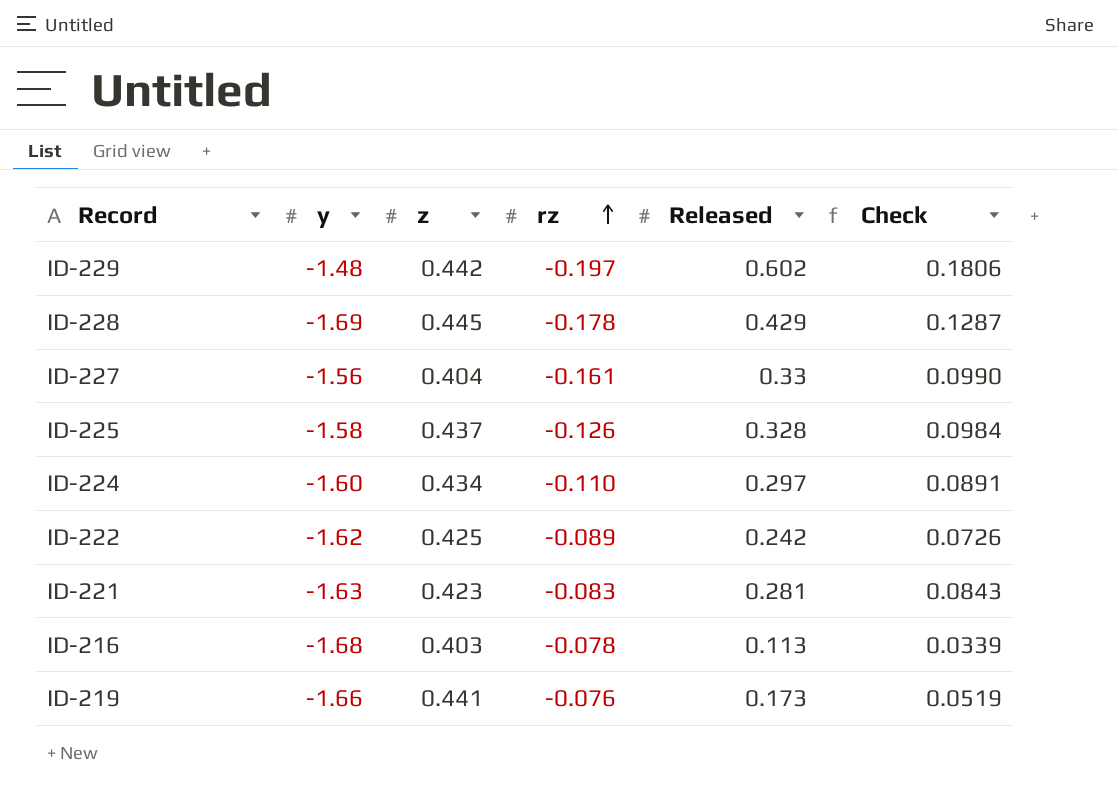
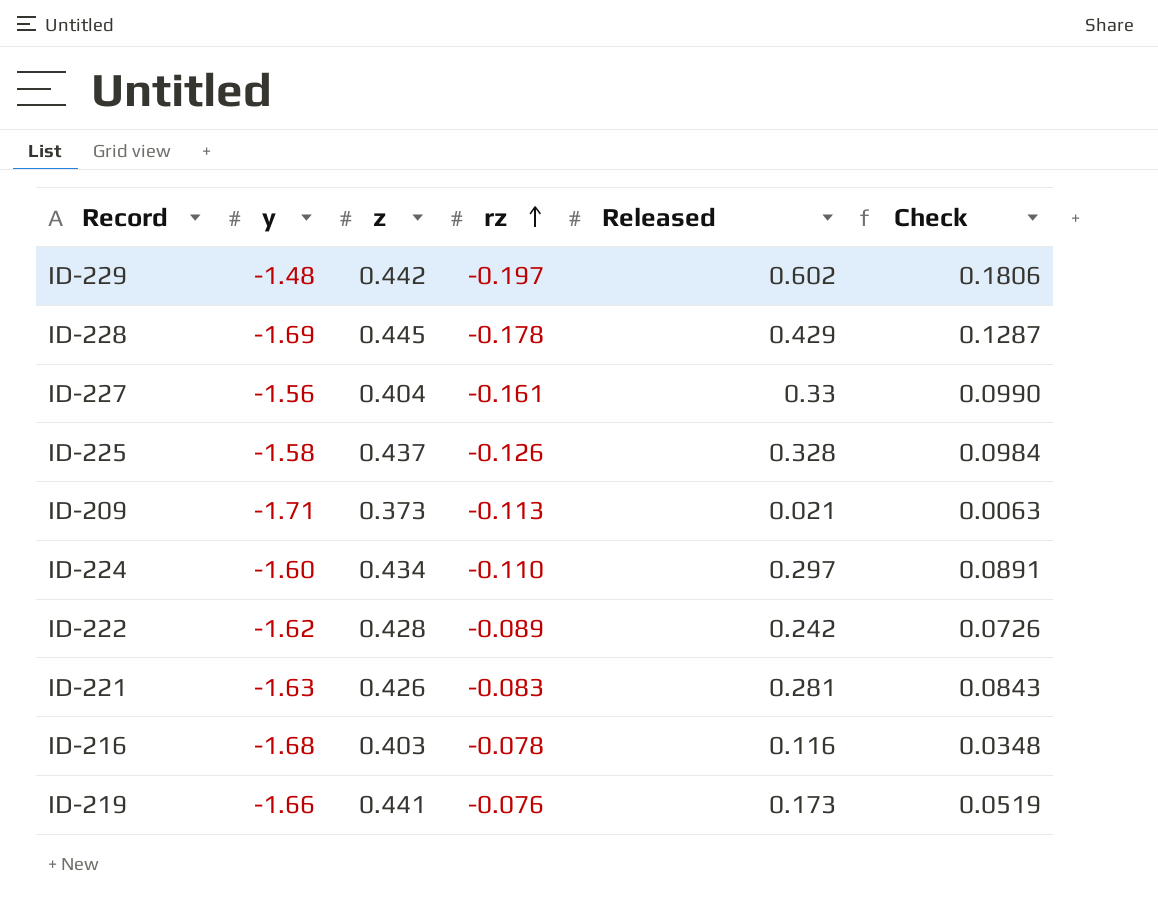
row ID-209: none -> -1.71 | 0.373 | -0.113 | 0.021 | 0.0063
ID-222 | z: 0.425 -> 0.428
ID-221 | z: 0.423 -> 0.426
ID-216 | Released: 0.113 -> 0.116
ID-216 | Check: 0.0339 -> 0.0348

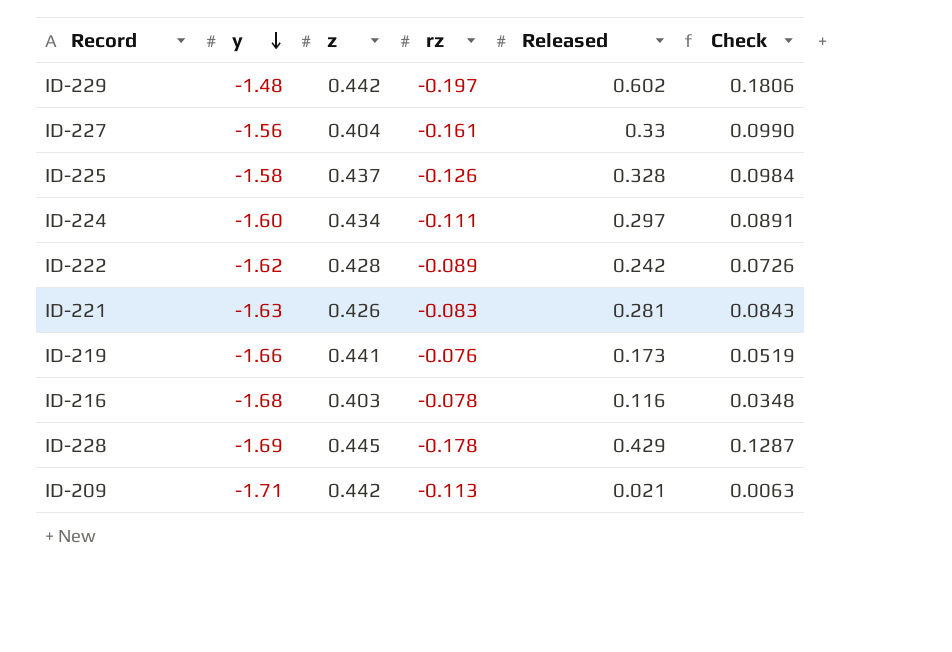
row order: rz ascending -> y descending
ID-224 | rz: -0.110 -> -0.111
ID-209 | z: 0.373 -> 0.442

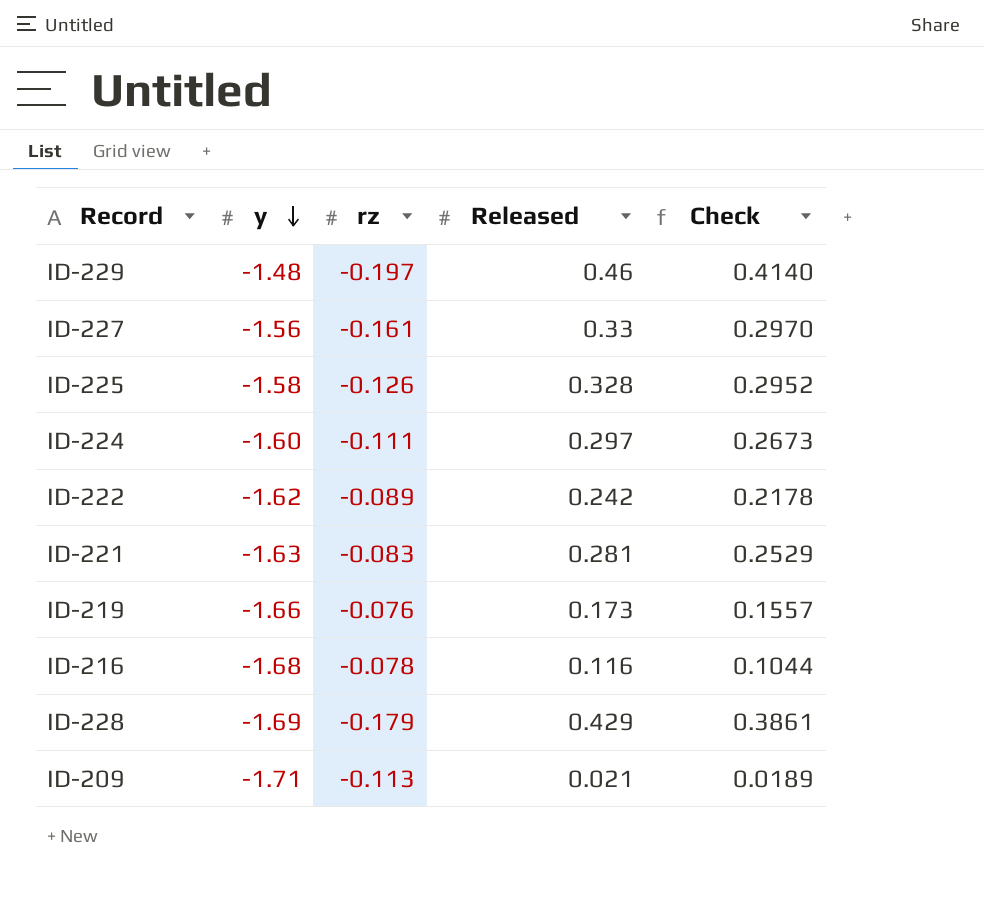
column z | position: 3 -> none
column Check | formula: [Released] * 0.3 -> [Released] * 0.9
ID-229 | Released: 0.602 -> 0.46
ID-228 | rz: -0.178 -> -0.179

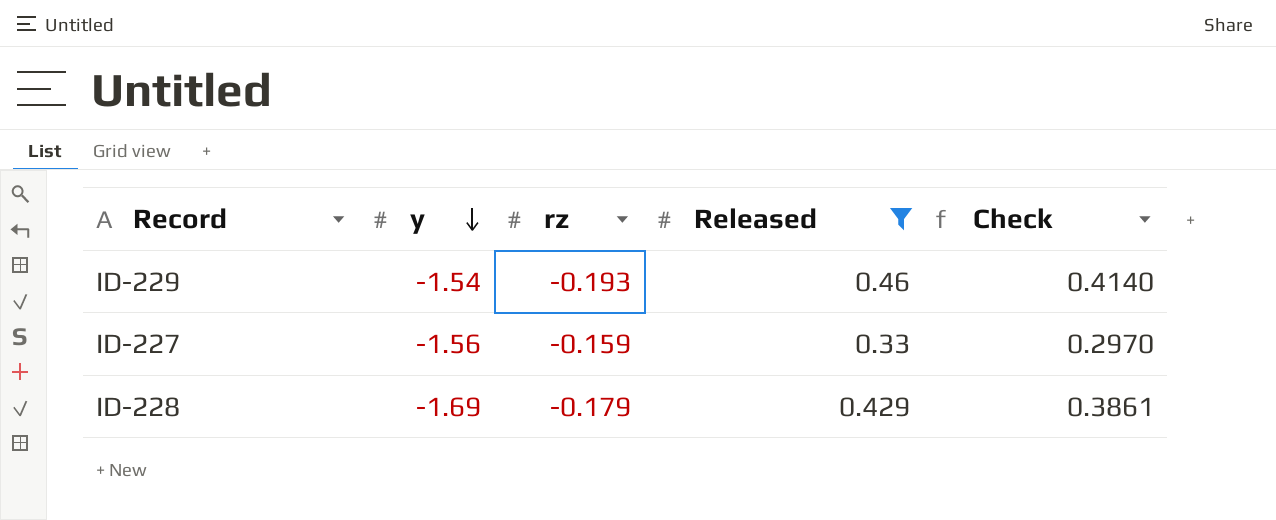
filter: none -> Released >= 0.33
ID-229 | y: -1.48 -> -1.54
ID-229 | rz: -0.197 -> -0.193
ID-227 | rz: -0.161 -> -0.159

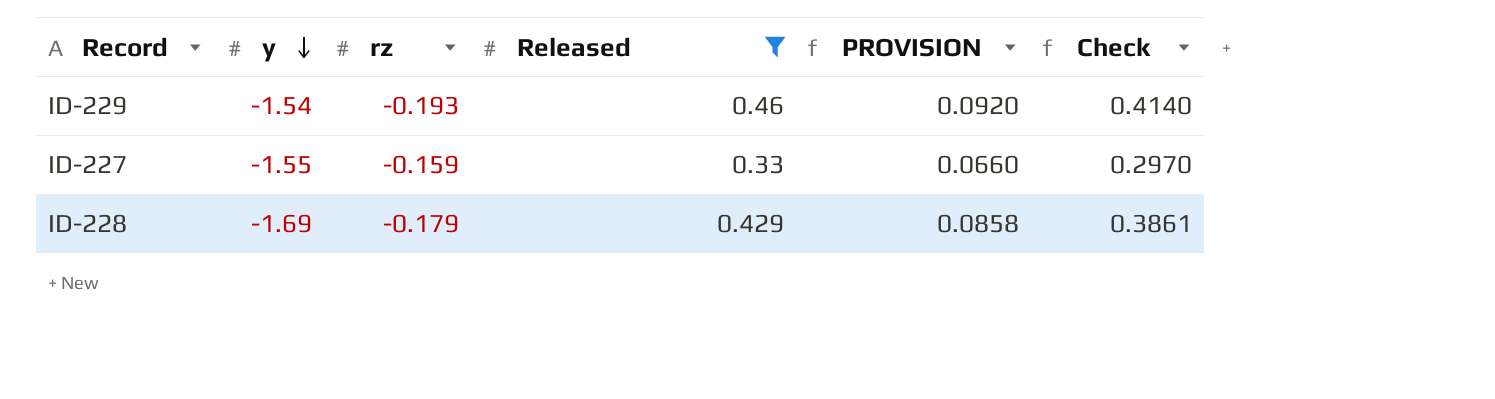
column PROVISION | formula: none -> [Released] * 0.2
ID-227 | y: -1.56 -> -1.55

